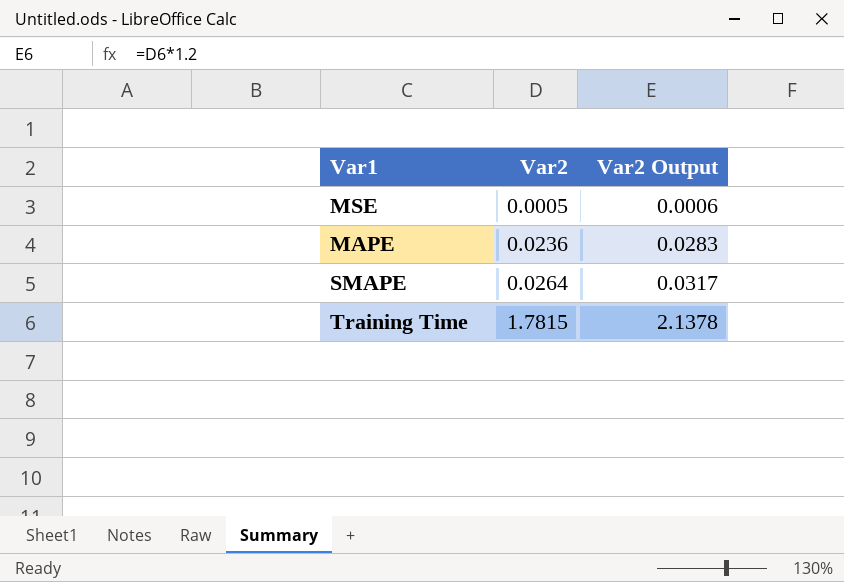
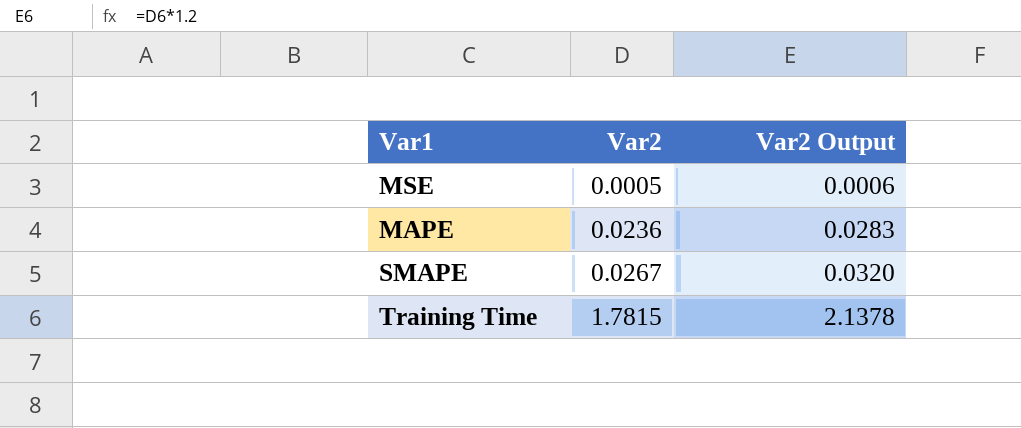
SMAPE | Var2: 0.0264 -> 0.0267
SMAPE | Var2 Output: 0.0317 -> 0.0320

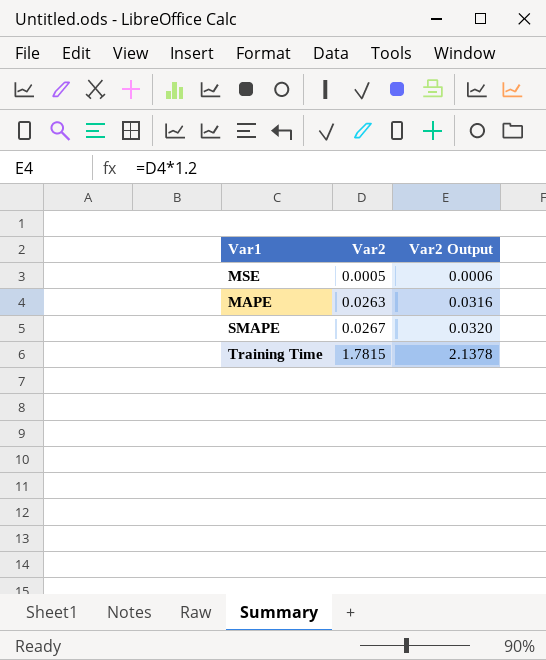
MAPE | Var2: 0.0236 -> 0.0263
MAPE | Var2 Output: 0.0283 -> 0.0316

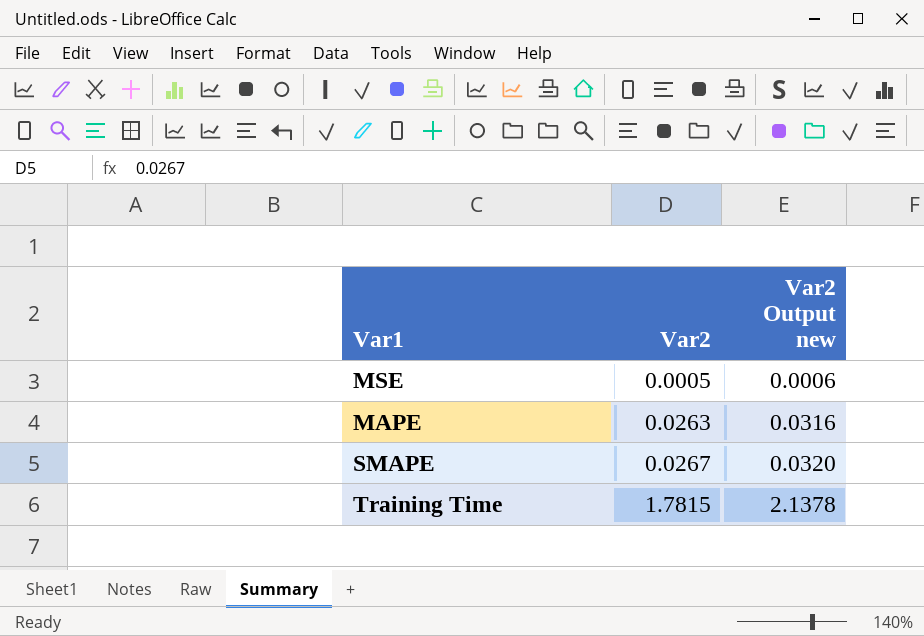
column name: Var2 Output -> Var2 Output new

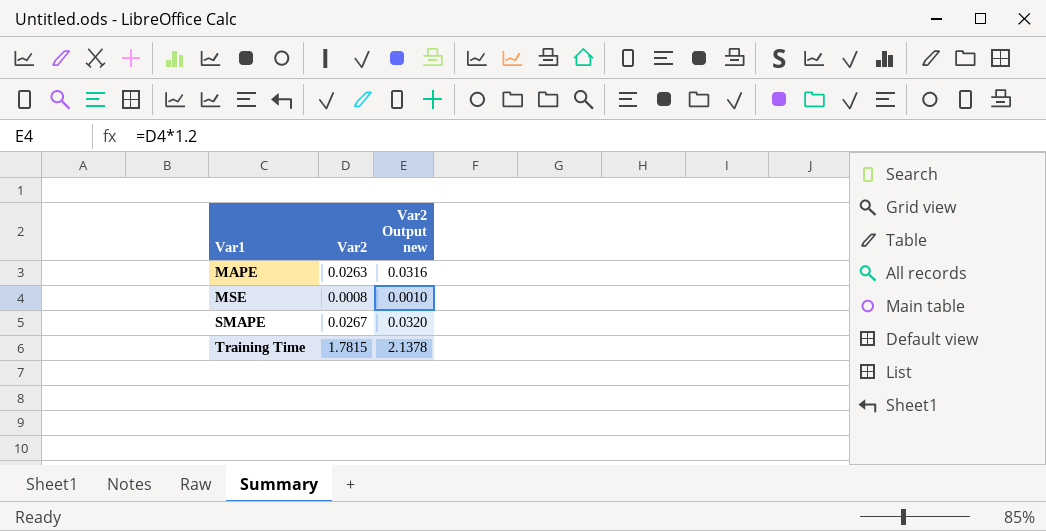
row order: Var2 ascending -> Var1 ascending
MSE | Var2: 0.0005 -> 0.0008
MSE | Var2 Output new: 0.0006 -> 0.0010

